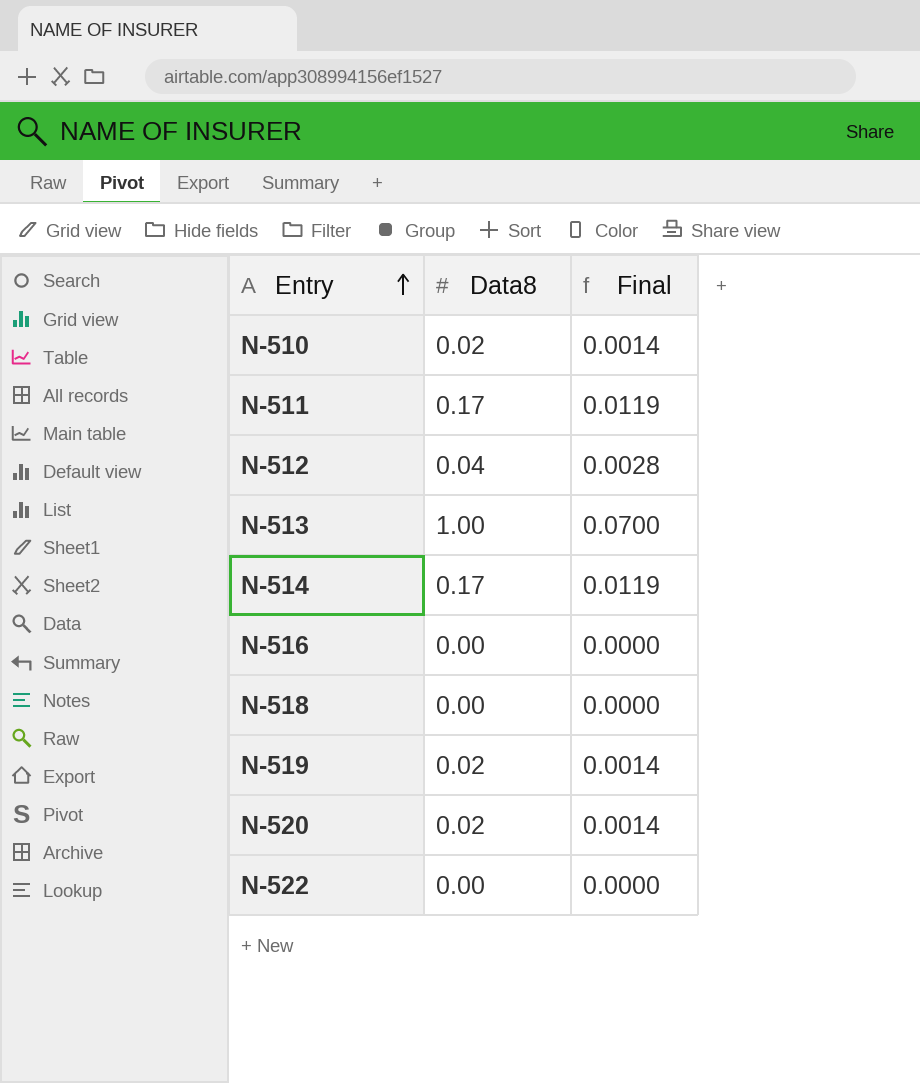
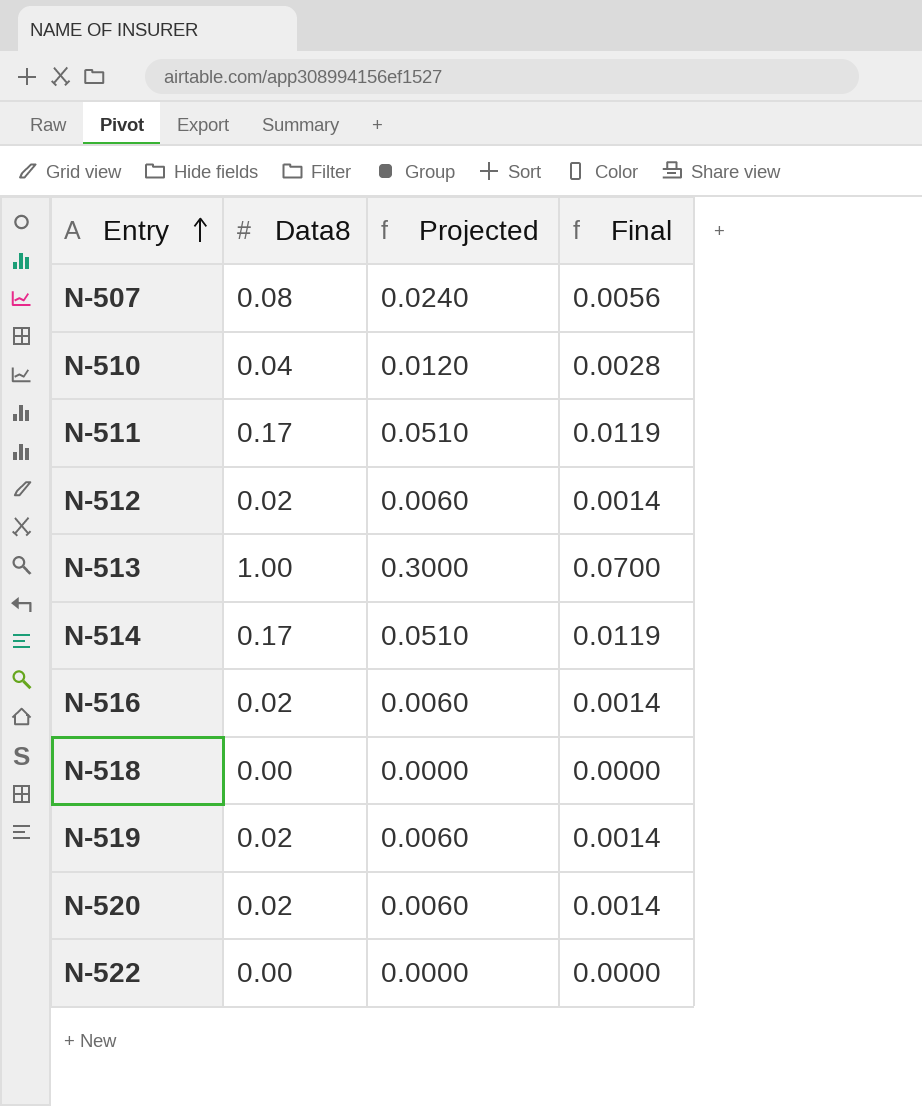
column Projected | formula: none -> [Data8] * 0.3
row N-507: none -> 0.08 | 0.0240 | 0.0056
N-510 | Data8: 0.02 -> 0.04
N-510 | Final: 0.0014 -> 0.0028
N-512 | Data8: 0.04 -> 0.02
N-512 | Final: 0.0028 -> 0.0014
N-516 | Data8: 0.00 -> 0.02
N-516 | Final: 0.0000 -> 0.0014

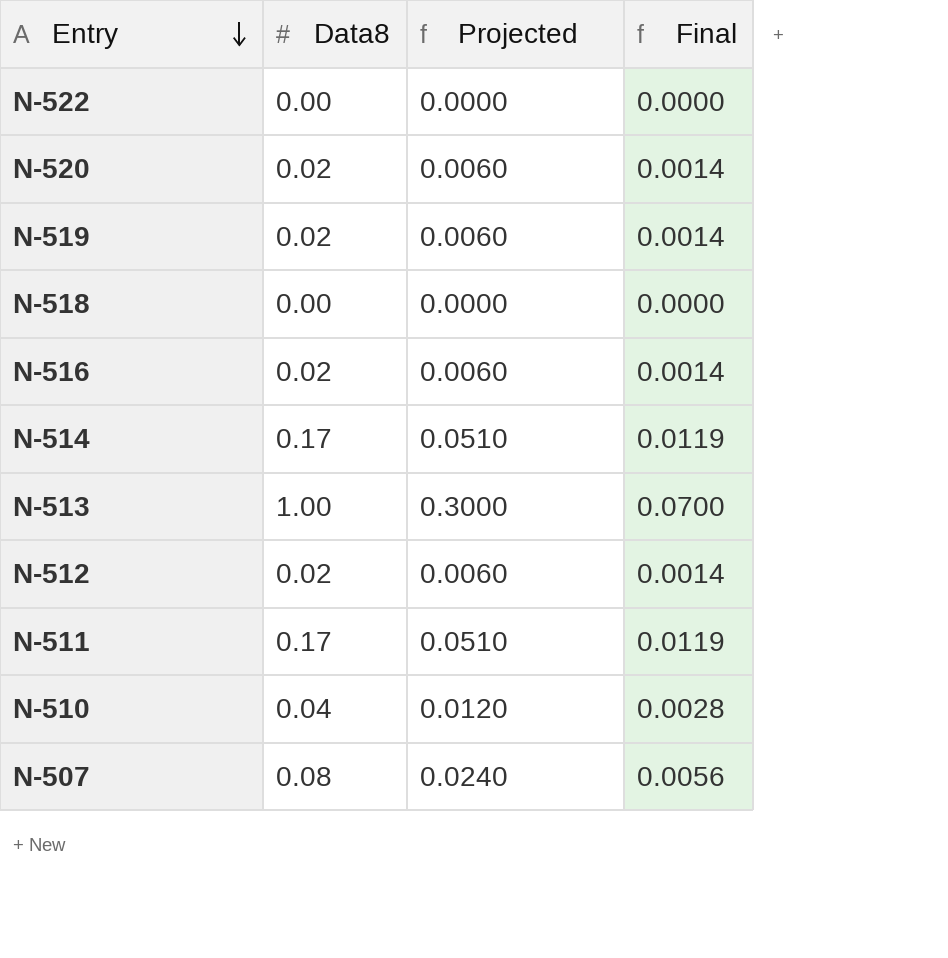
row order: Entry ascending -> Entry descending

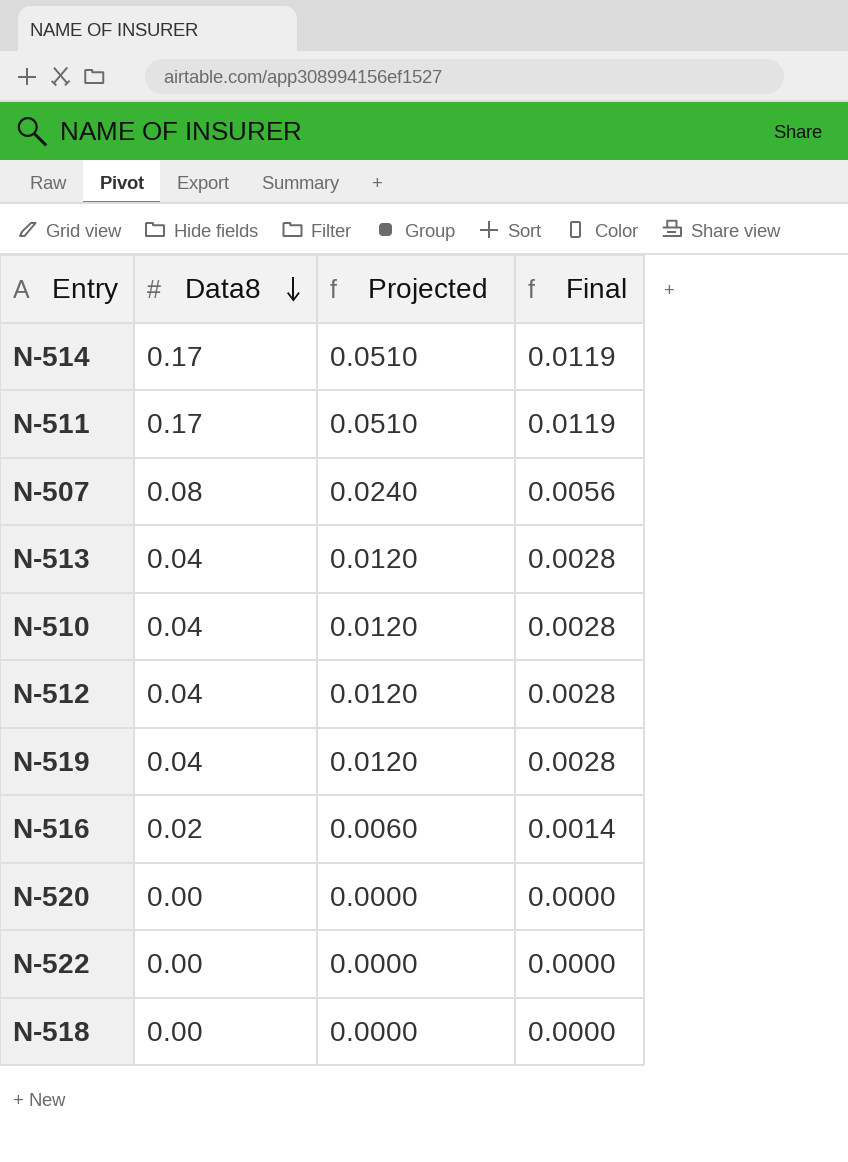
row order: Entry descending -> Data8 descending
N-513 | Data8: 1.00 -> 0.04
N-513 | Projected: 0.3000 -> 0.0120
N-513 | Final: 0.0700 -> 0.0028
N-512 | Data8: 0.02 -> 0.04
N-512 | Projected: 0.0060 -> 0.0120
N-512 | Final: 0.0014 -> 0.0028
N-519 | Data8: 0.02 -> 0.04
N-519 | Projected: 0.0060 -> 0.0120
N-519 | Final: 0.0014 -> 0.0028
N-520 | Data8: 0.02 -> 0.00
N-520 | Projected: 0.0060 -> 0.0000
N-520 | Final: 0.0014 -> 0.0000

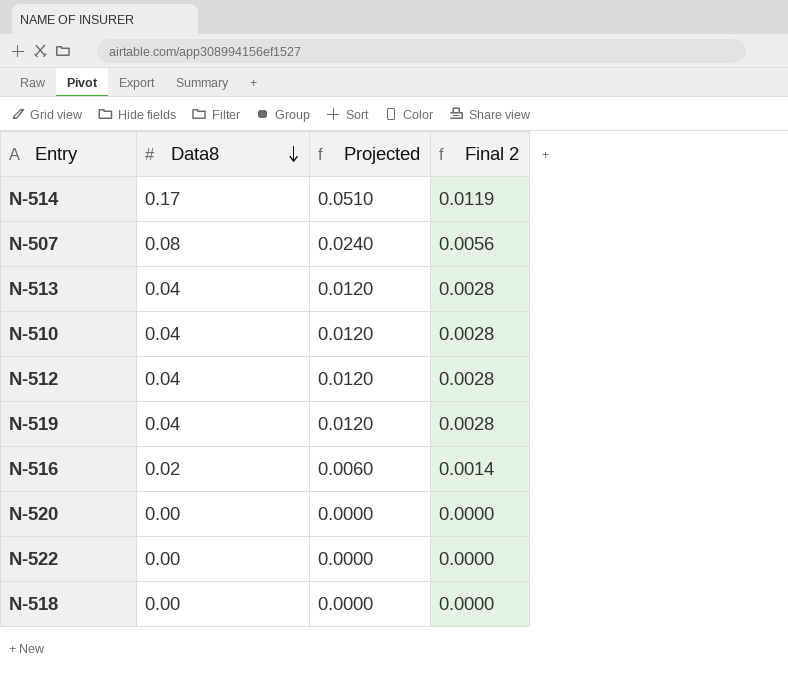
column name: Final -> Final 2
row N-511: 0.17 | 0.0510 | 0.0119 -> none

